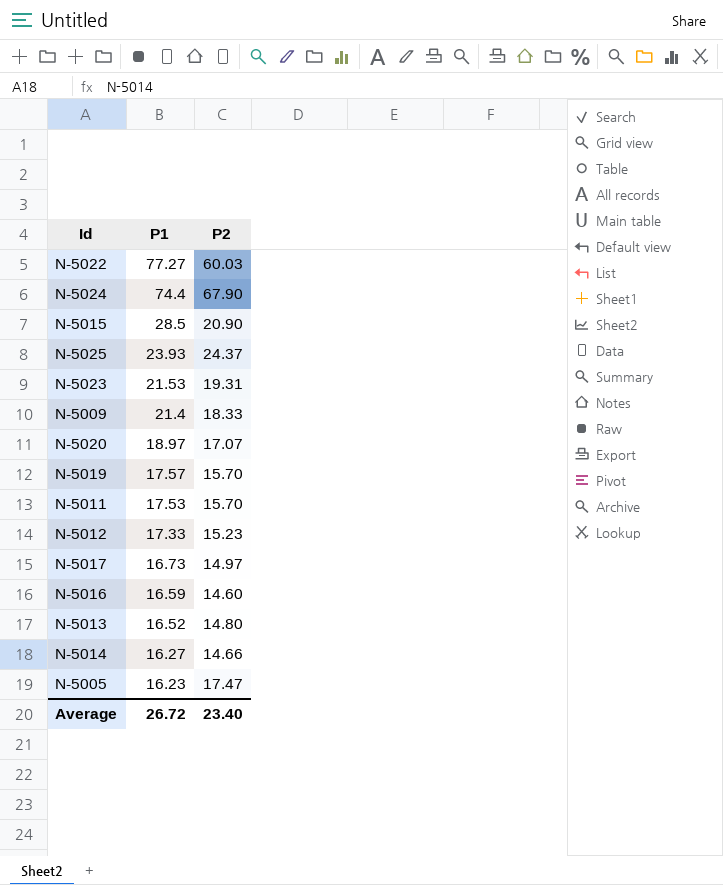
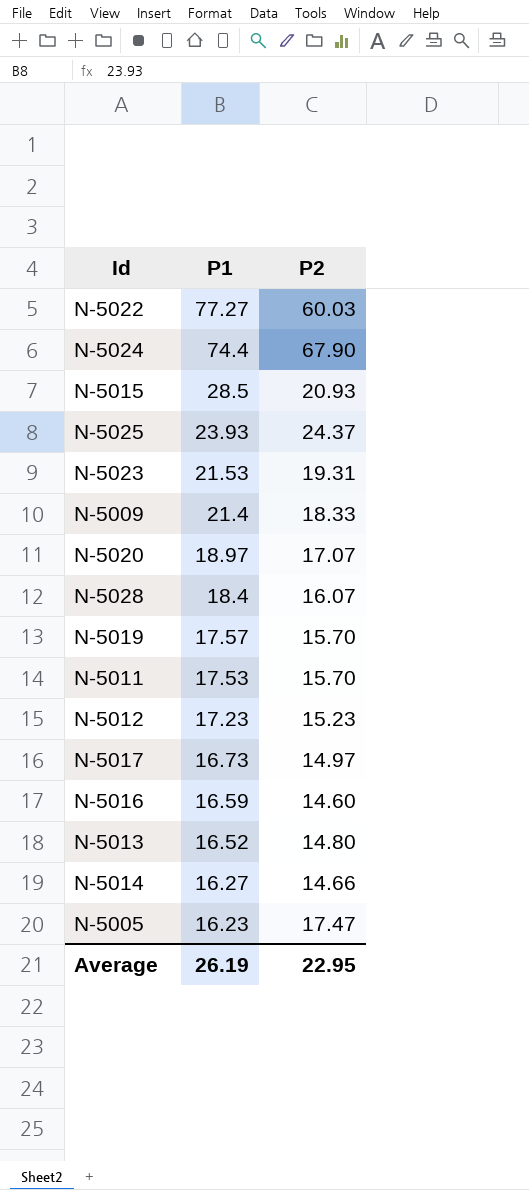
N-5015 | P2: 20.90 -> 20.93
row N-5028: none -> 18.4 | 16.07
N-5012 | P1: 17.33 -> 17.23
Average | P1: 26.72 -> 26.19
Average | P2: 23.40 -> 22.95

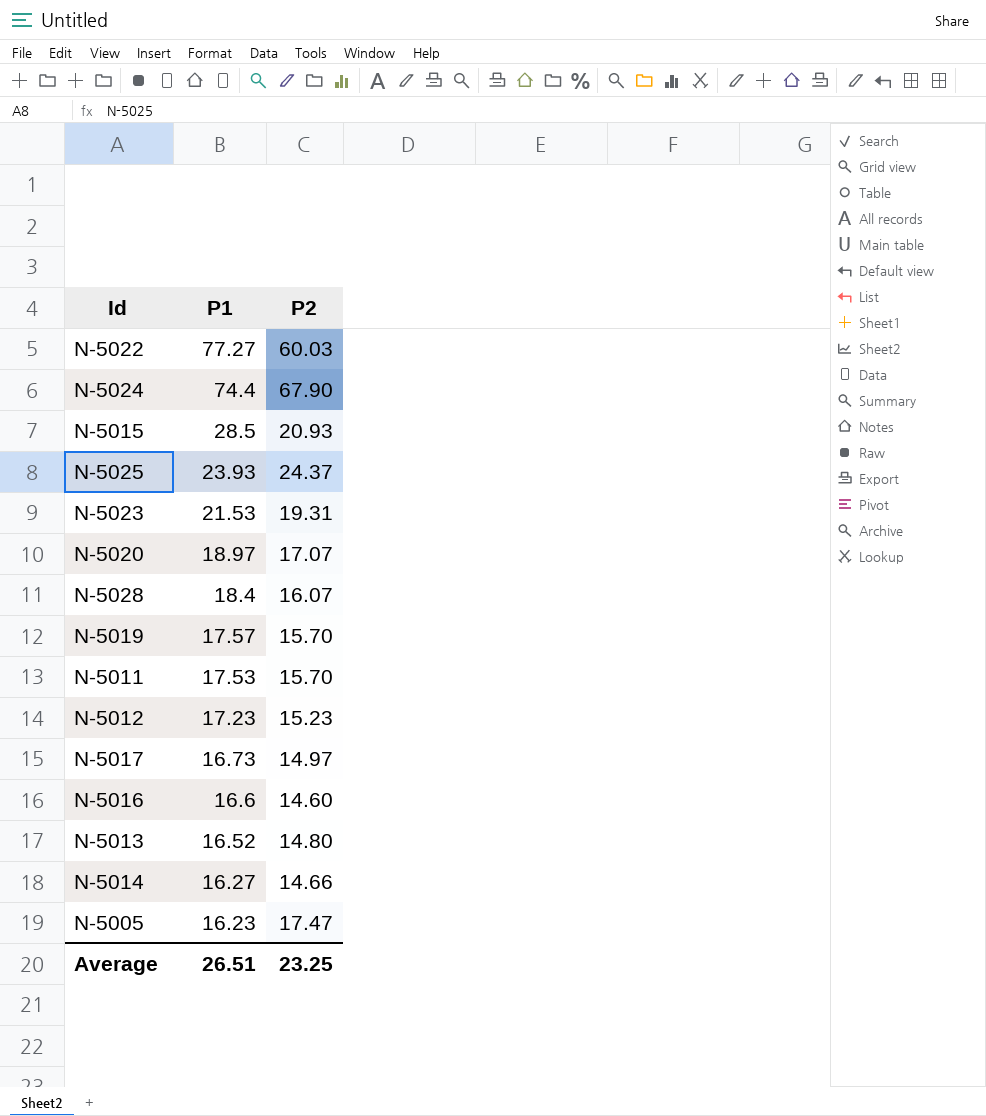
row N-5009: 21.4 | 18.33 -> none
N-5016 | P1: 16.59 -> 16.6
Average | P1: 26.19 -> 26.51
Average | P2: 22.95 -> 23.25

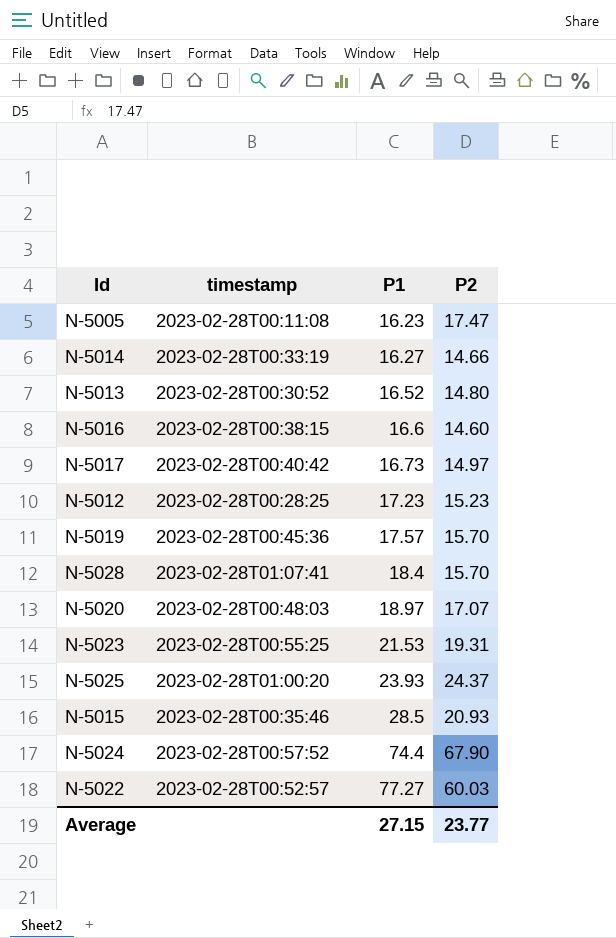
row order: P1 descending -> P1 ascending
column timestamp | position: none -> 2
row N-5011: 17.53 | 15.70 -> none
N-5028 | P2: 16.07 -> 15.70
Average | P1: 26.51 -> 27.15
Average | P2: 23.25 -> 23.77

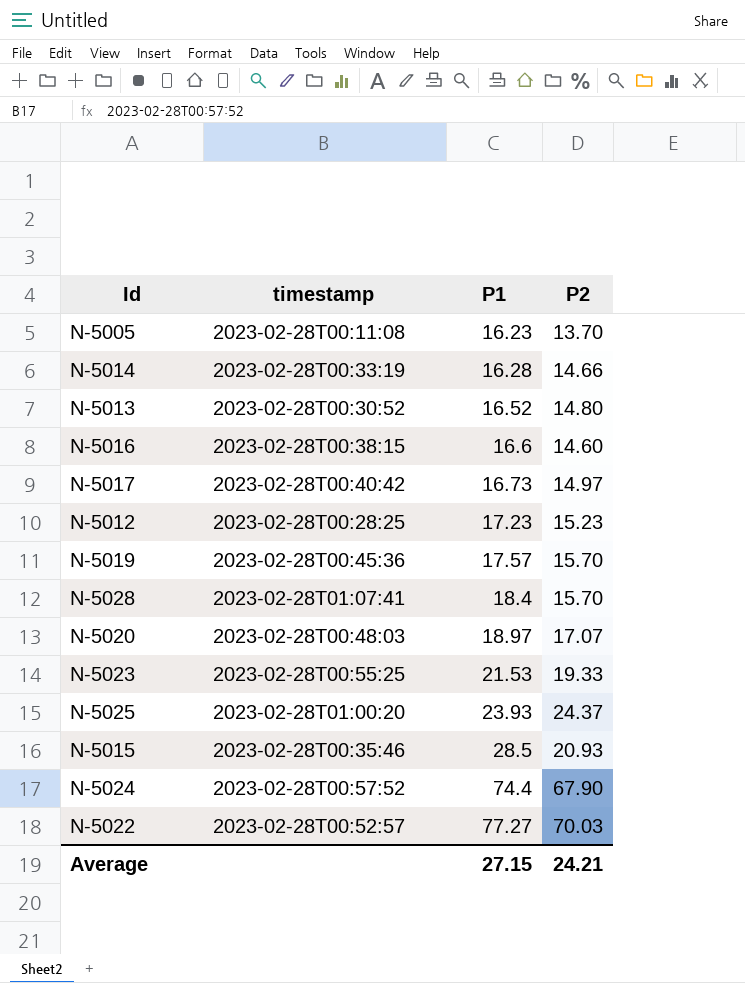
N-5005 | P2: 17.47 -> 13.70
N-5014 | P1: 16.27 -> 16.28
N-5023 | P2: 19.31 -> 19.33
N-5022 | P2: 60.03 -> 70.03
Average | P2: 23.77 -> 24.21

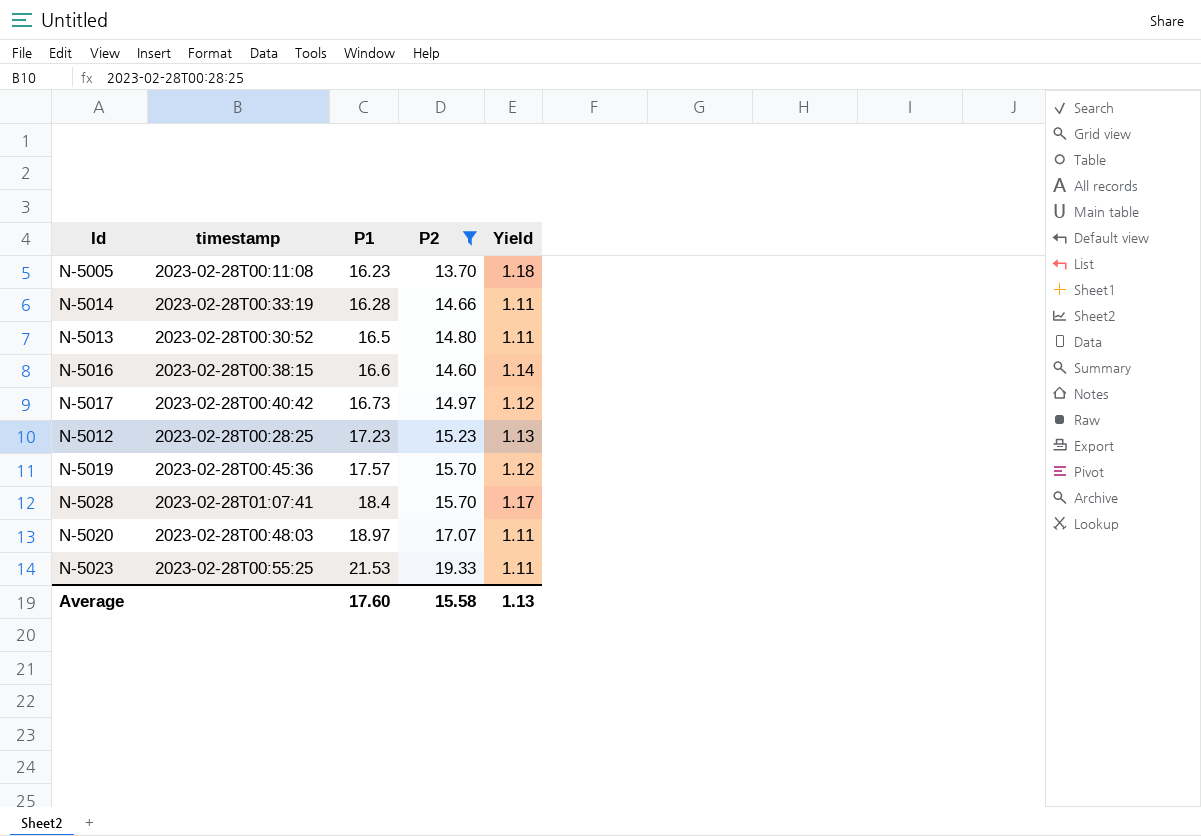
filter: none -> P2 <= 19.33
column Yield | formula: none -> [P1] / [P2]
N-5013 | P1: 16.52 -> 16.5
Average | P1: 27.15 -> 17.60
Average | P2: 24.21 -> 15.58

